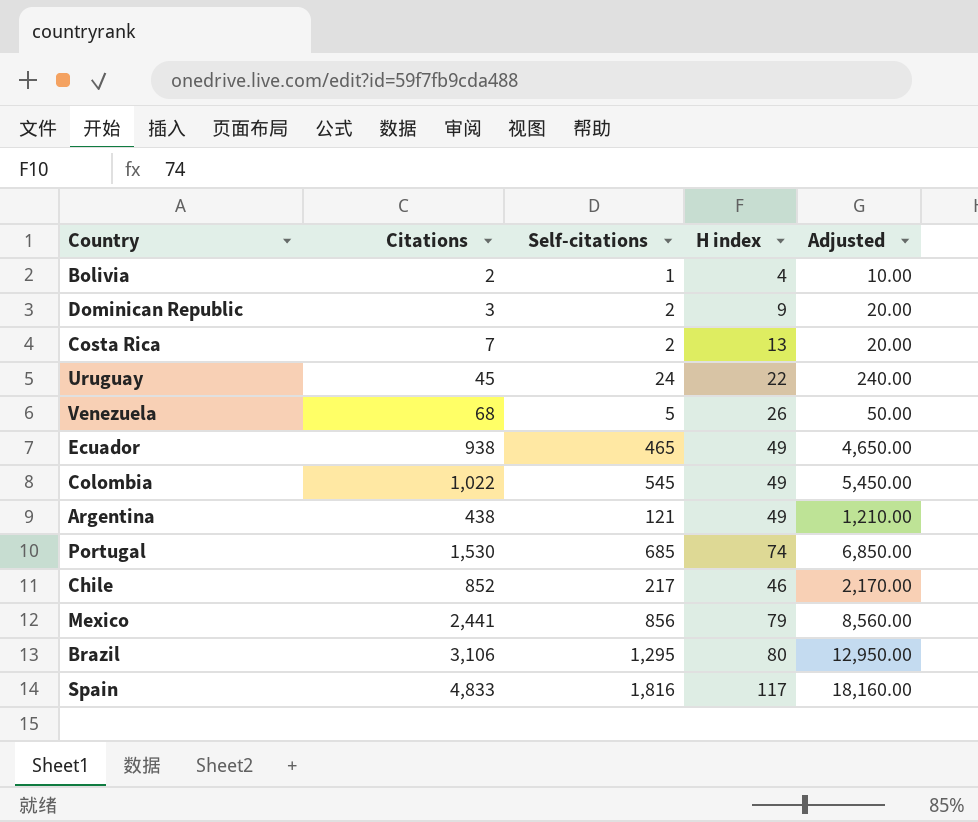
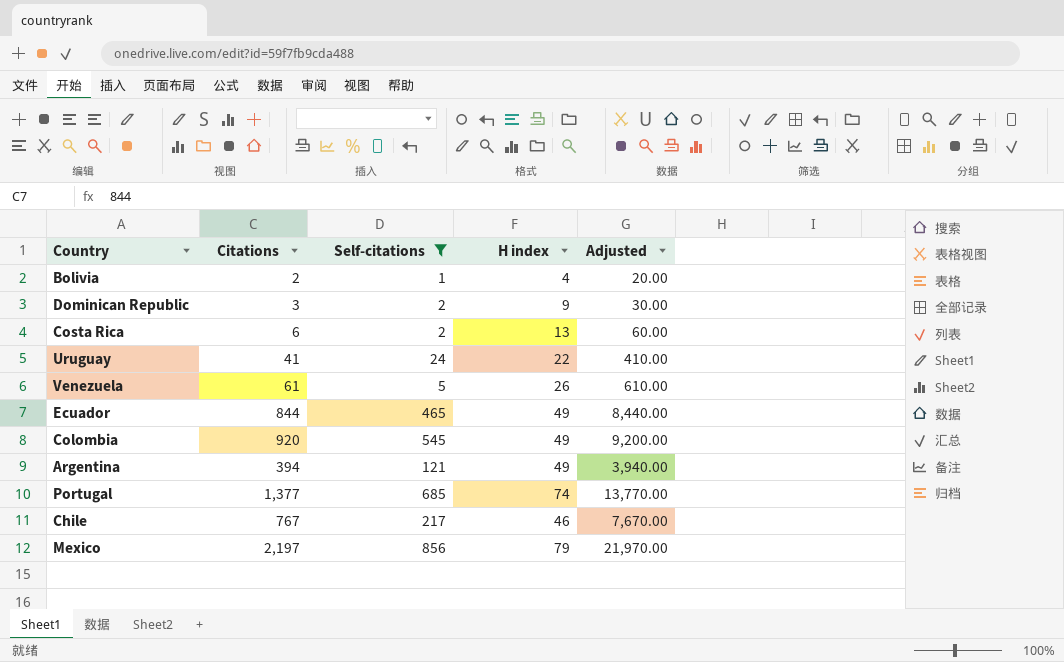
filter: none -> Self-citations <= 856
column Adjusted | formula: [Self-citations] * 10 -> [Citations] * 10
Costa Rica | Citations: 7 -> 6
Uruguay | Citations: 45 -> 41
Venezuela | Citations: 68 -> 61
Ecuador | Citations: 938 -> 844
Colombia | Citations: 1,022 -> 920
Argentina | Citations: 438 -> 394
Portugal | Citations: 1,530 -> 1,377
Chile | Citations: 852 -> 767
Mexico | Citations: 2,441 -> 2,197

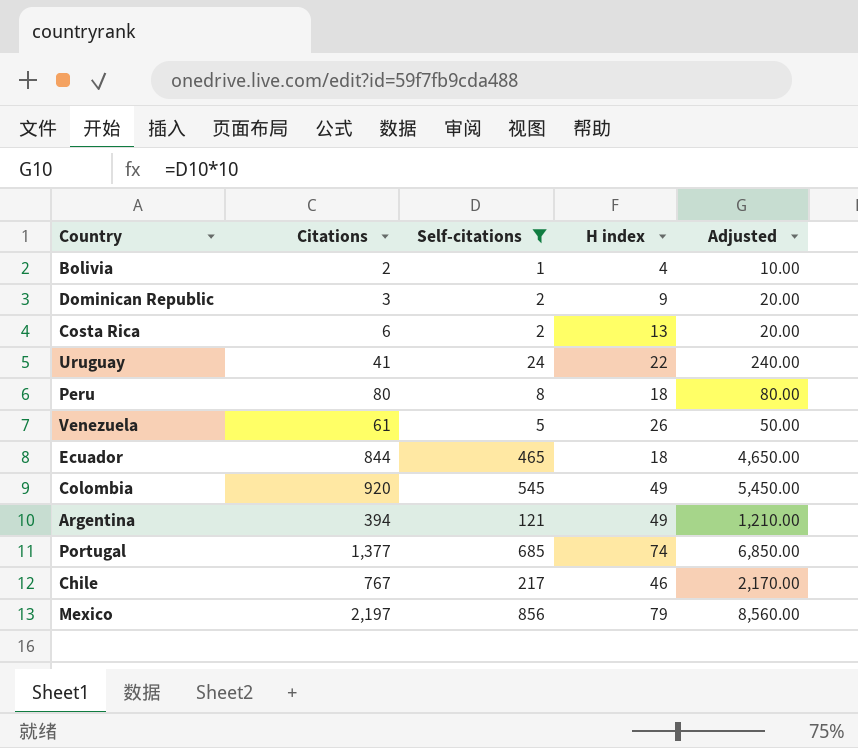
column Adjusted | formula: [Citations] * 10 -> [Self-citations] * 10
row Peru: none -> 80 | 8 | 18 | 80.00
Ecuador | H index: 49 -> 18

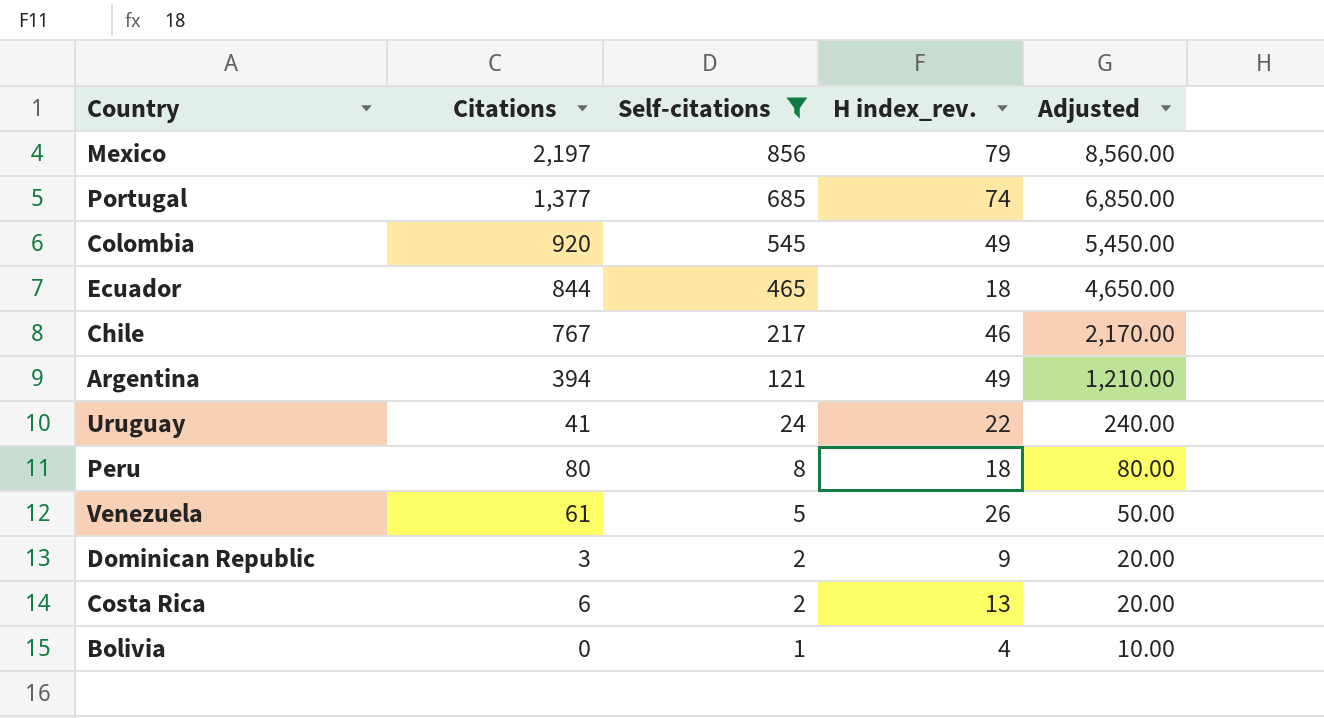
row order: none -> Self-citations descending
column name: H index -> H index_rev.
Bolivia | Citations: 2 -> 0

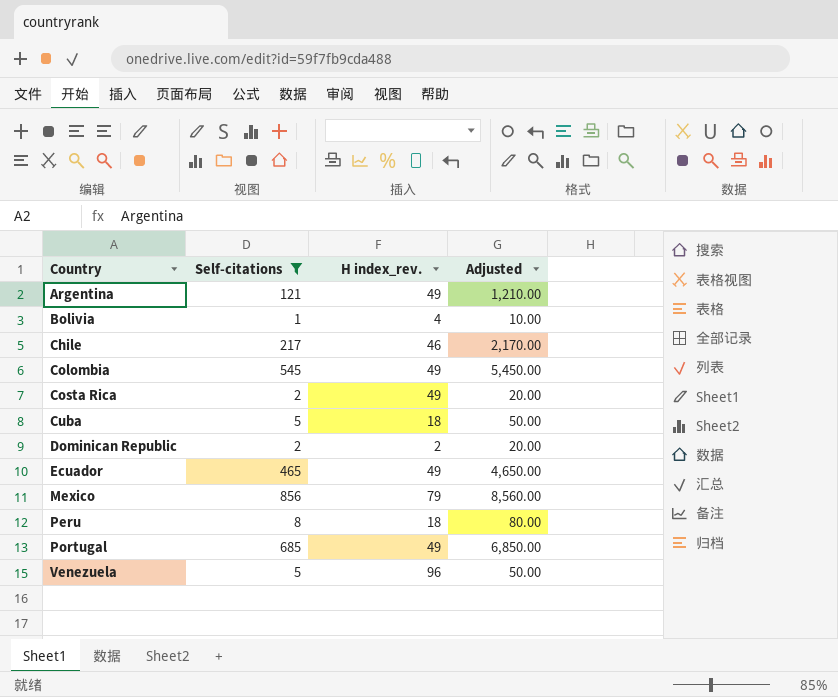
row order: Self-citations descending -> Country ascending
column Citations | position: 2 -> none
row Uruguay: 41 | 24 | 22 | 240.00 -> none
Costa Rica | H index_rev.: 13 -> 49
row Cuba: none -> 5 | 18 | 50.00
Dominican Republic | H index_rev.: 9 -> 2
Ecuador | H index_rev.: 18 -> 49
Portugal | H index_rev.: 74 -> 49
Venezuela | H index_rev.: 26 -> 96

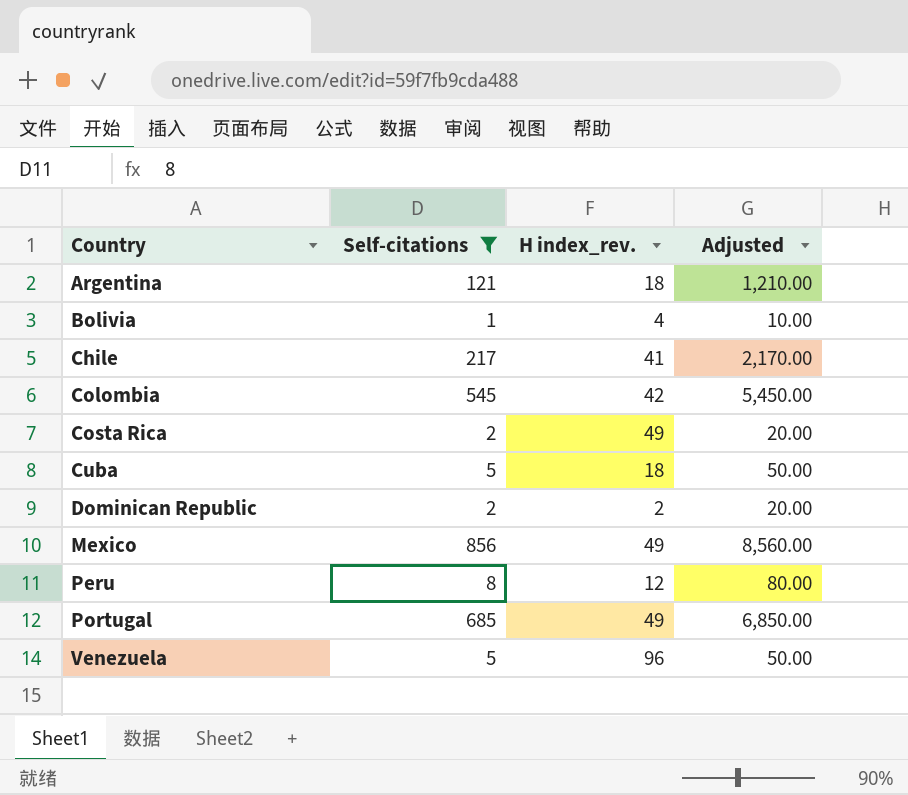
row Ecuador: 465 | 49 | 4,650.00 -> none
Argentina | H index_rev.: 49 -> 18
Chile | H index_rev.: 46 -> 41
Colombia | H index_rev.: 49 -> 42
Mexico | H index_rev.: 79 -> 49
Peru | H index_rev.: 18 -> 12

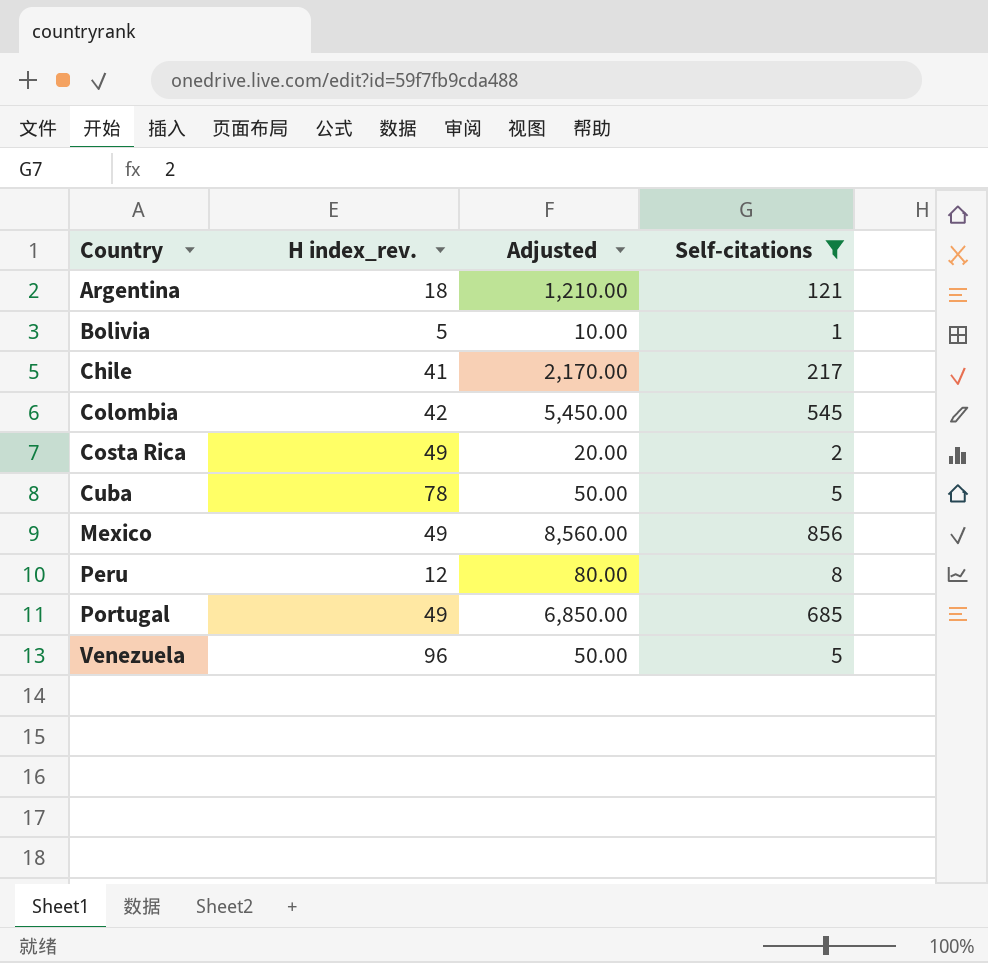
column Self-citations | position: 2 -> 4
row Dominican Republic: 2 | 2 | 20.00 -> none
Bolivia | H index_rev.: 4 -> 5
Cuba | H index_rev.: 18 -> 78

